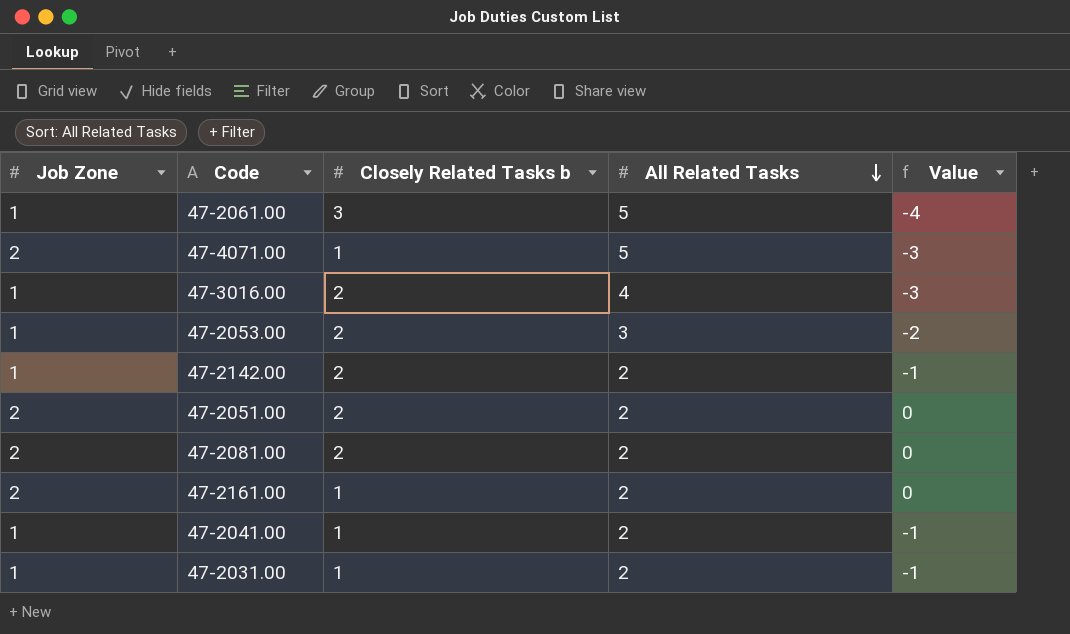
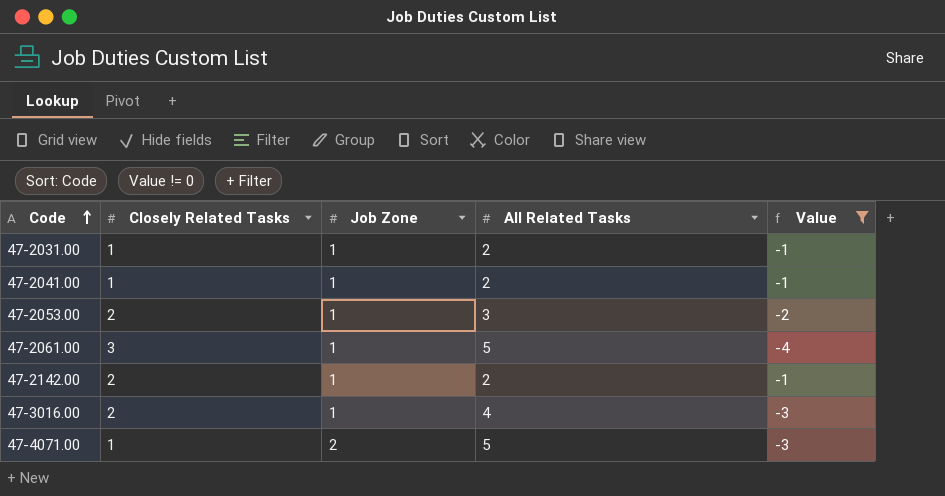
filter: none -> Value != 0
row order: All Related Tasks descending -> Code ascending
column name: Closely Related Tasks b -> Closely Related Tasks
column Job Zone | position: 1 -> 3

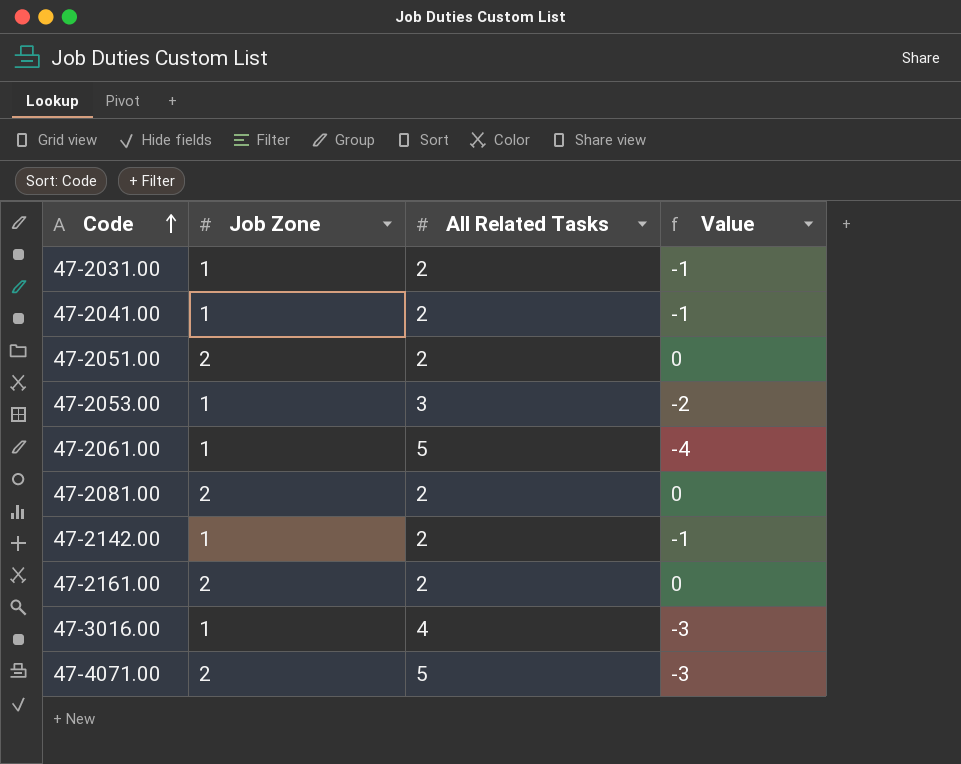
filter: Value != 0 -> none
column Closely Related Tasks | position: 2 -> none

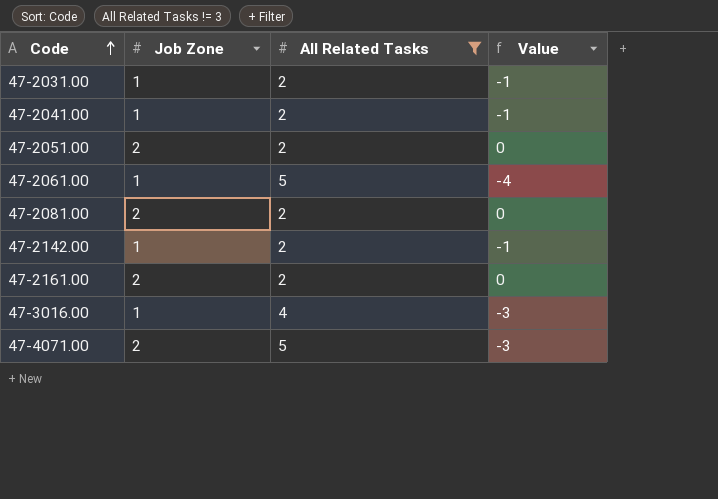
filter: none -> All Related Tasks != 3

